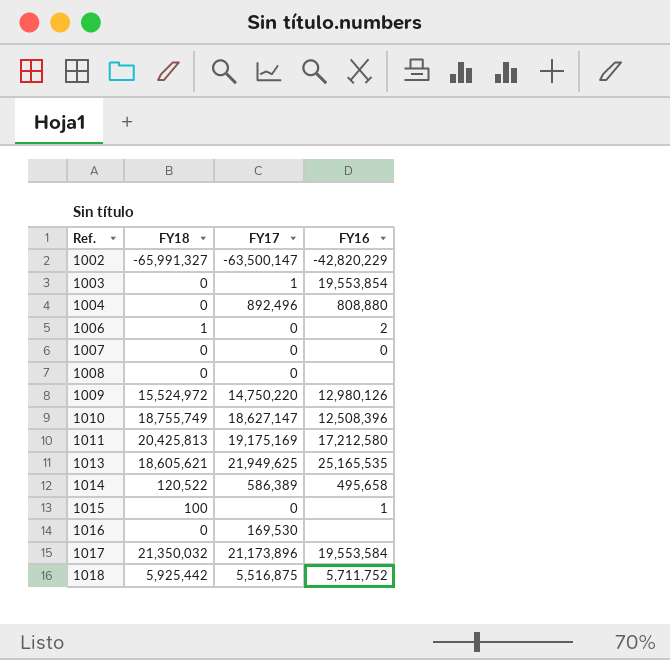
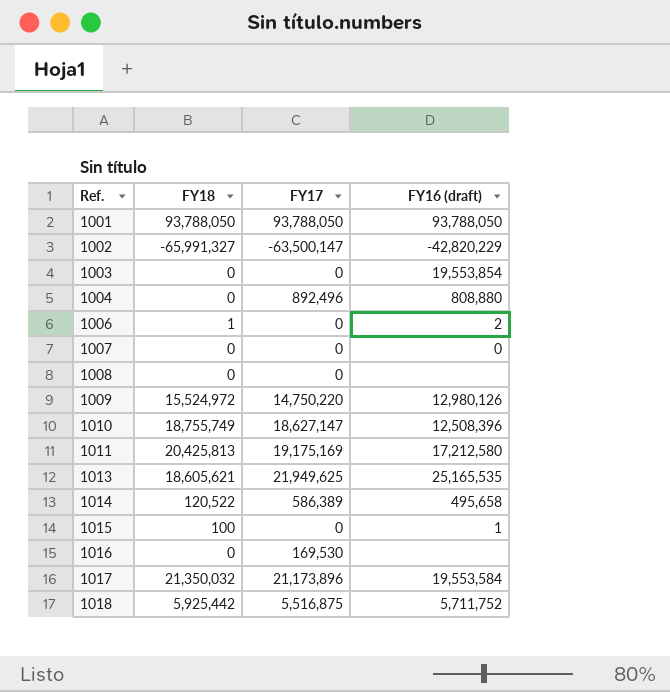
column name: FY16 -> FY16 (draft)
row 1001: none -> 93,788,050 | 93,788,050 | 93,788,050
1003 | FY17: 1 -> 0

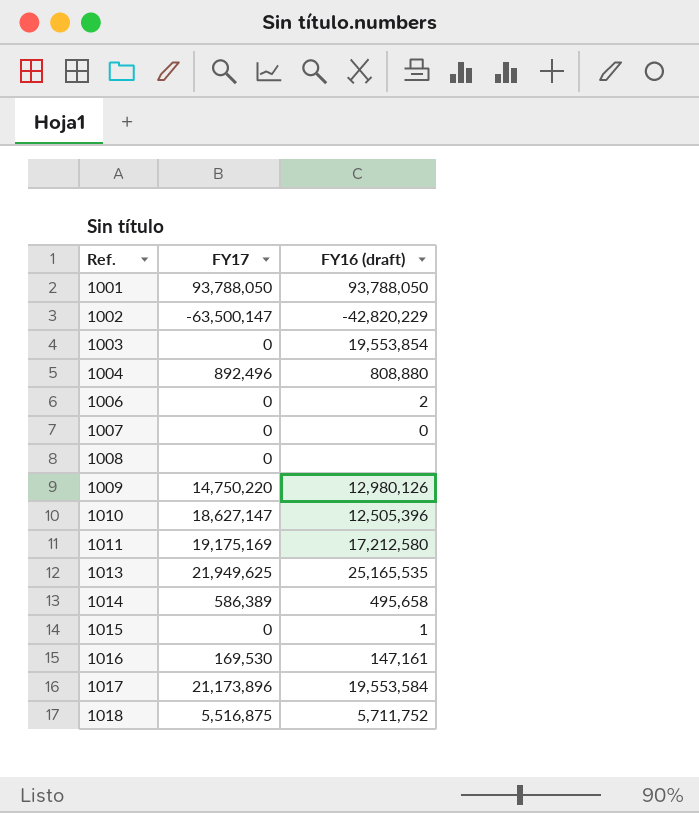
column FY18 | position: 2 -> none
1010 | FY16 (draft): 12,508,396 -> 12,505,396
1016 | FY16 (draft): none -> 147,161

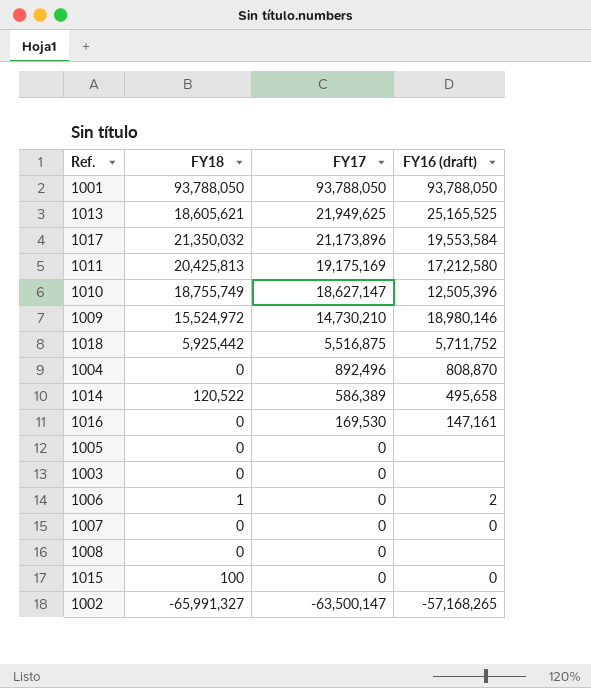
row order: Ref. ascending -> FY17 descending
column FY18 | position: none -> 2
1013 | FY16 (draft): 25,165,535 -> 25,165,525
1009 | FY17: 14,750,220 -> 14,730,210
1009 | FY16 (draft): 12,980,126 -> 18,980,146
1004 | FY16 (draft): 808,880 -> 808,870
row 1005: none -> 0 | 0 | none
1003 | FY16 (draft): 19,553,854 -> none
1015 | FY16 (draft): 1 -> 0
1002 | FY16 (draft): -42,820,229 -> -57,168,265

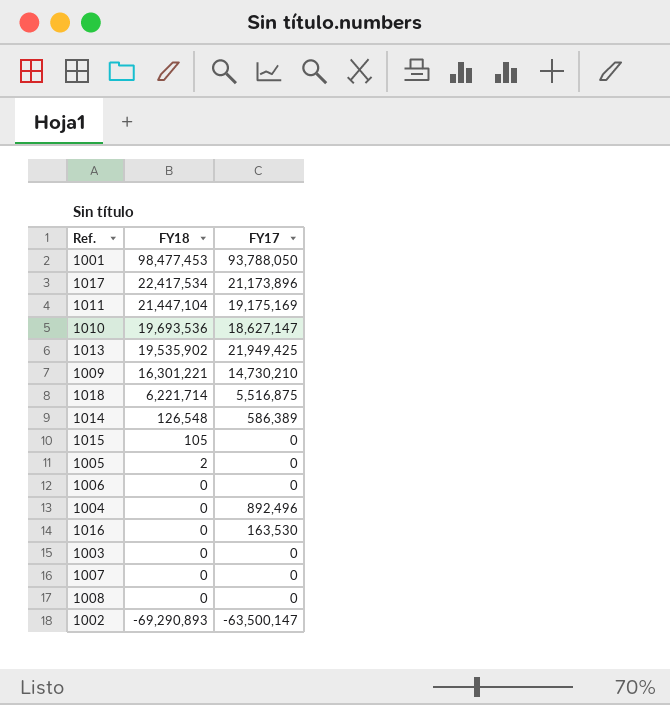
row order: FY17 descending -> FY18 descending
column FY16 (draft) | position: 4 -> none
1001 | FY18: 93,788,050 -> 98,477,453
1017 | FY18: 21,350,032 -> 22,417,534
1011 | FY18: 20,425,813 -> 21,447,104
1010 | FY18: 18,755,749 -> 19,693,536
1013 | FY18: 18,605,621 -> 19,535,902
1013 | FY17: 21,949,625 -> 21,949,425
1009 | FY18: 15,524,972 -> 16,301,221
1018 | FY18: 5,925,442 -> 6,221,714
1014 | FY18: 120,522 -> 126,548
1015 | FY18: 100 -> 105
1005 | FY18: 0 -> 2
1006 | FY18: 1 -> 0
1016 | FY17: 169,530 -> 163,530
1002 | FY18: -65,991,327 -> -69,290,893

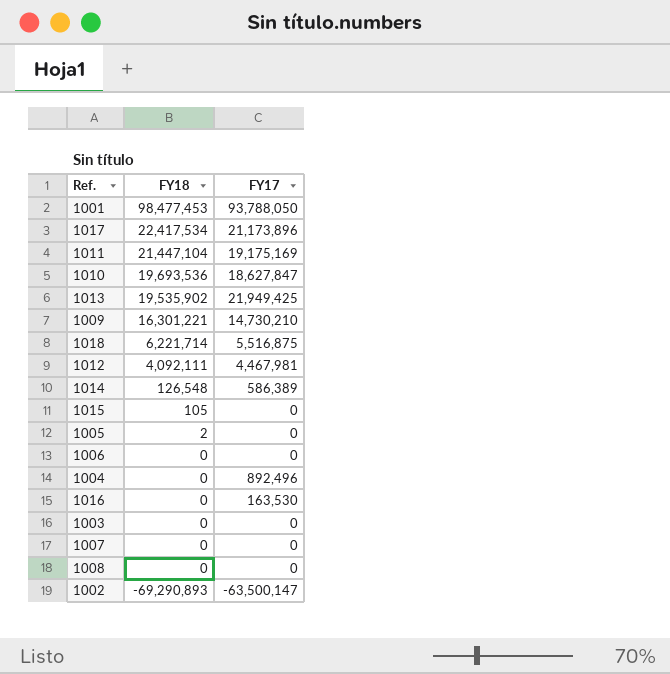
1010 | FY17: 18,627,147 -> 18,627,847
row 1012: none -> 4,092,111 | 4,467,981

